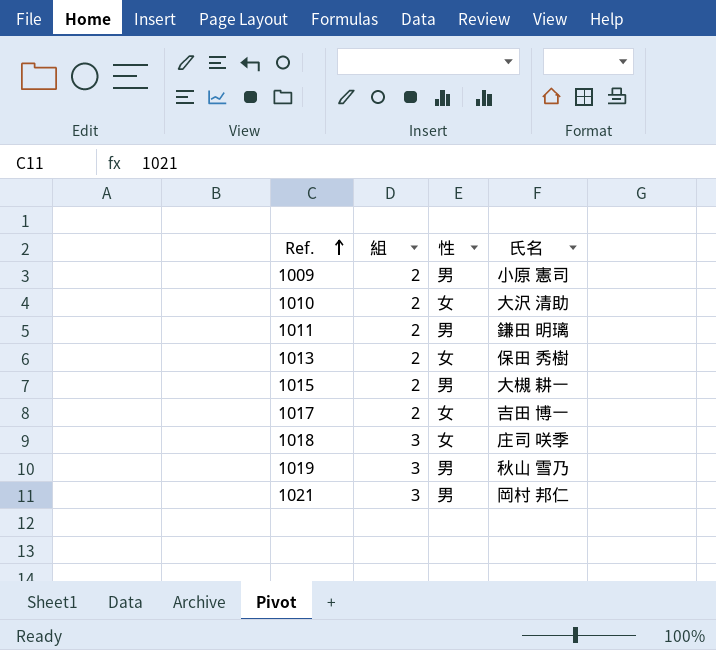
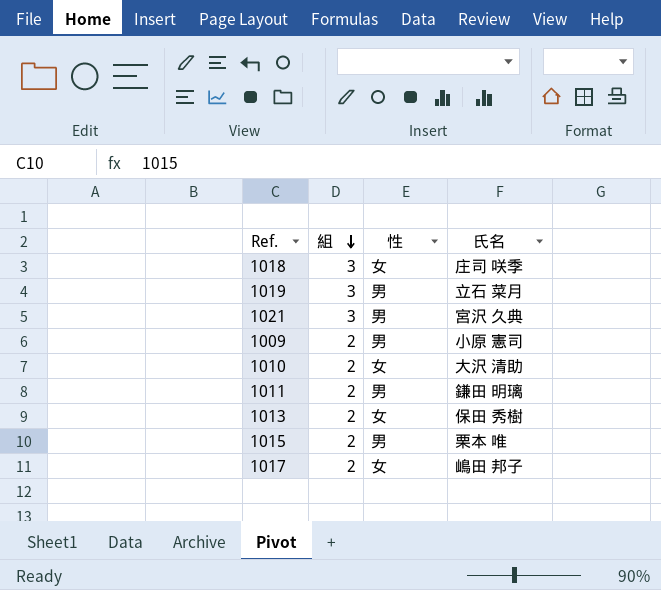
row order: Ref. ascending -> 組 descending
1019 | 氏名: 秋山 雪乃 -> 立石 菜月
1021 | 氏名: 岡村 邦仁 -> 宮沢 久典
1015 | 氏名: 大槻 耕一 -> 栗本 唯
1017 | 氏名: 吉田 博一 -> 嶋田 邦子

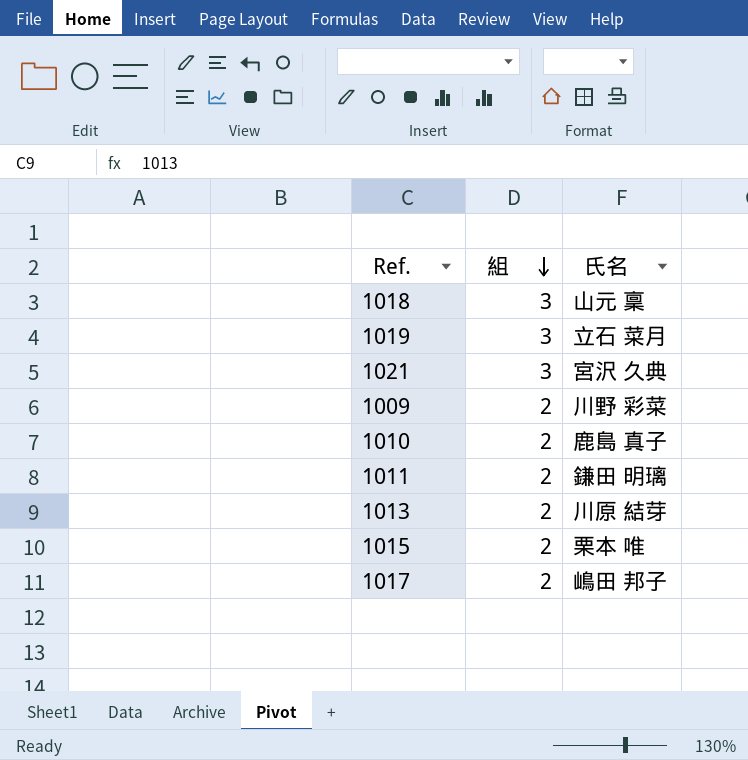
column 性 | position: 3 -> none
1018 | 氏名: 庄司 咲季 -> 山元 稟
1009 | 氏名: 小原 憲司 -> 川野 彩菜
1010 | 氏名: 大沢 清助 -> 鹿島 真子
1013 | 氏名: 保田 秀樹 -> 川原 結芽

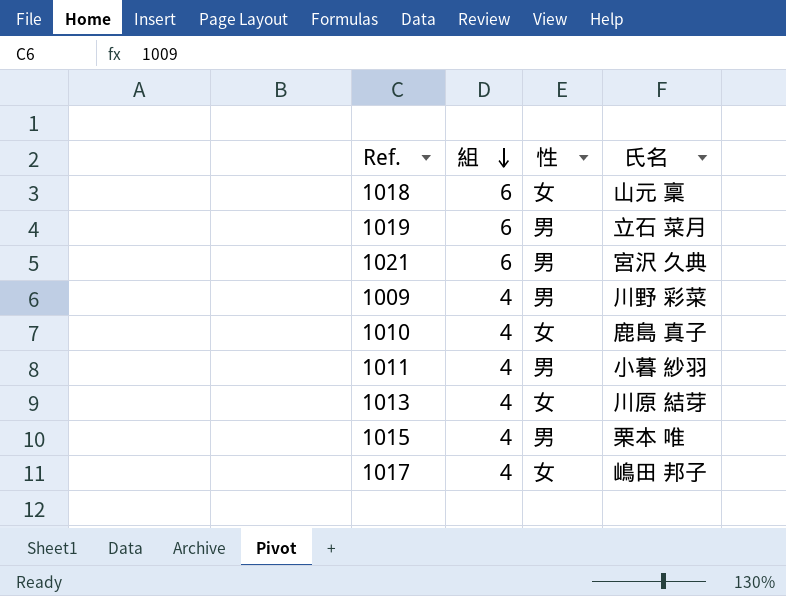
column 性 | position: none -> 3
1018 | 組: 3 -> 6
1019 | 組: 3 -> 6
1021 | 組: 3 -> 6
1009 | 組: 2 -> 4
1010 | 組: 2 -> 4
1011 | 組: 2 -> 4
1011 | 氏名: 鎌田 明璃 -> 小暮 紗羽
1013 | 組: 2 -> 4
1015 | 組: 2 -> 4
1017 | 組: 2 -> 4

